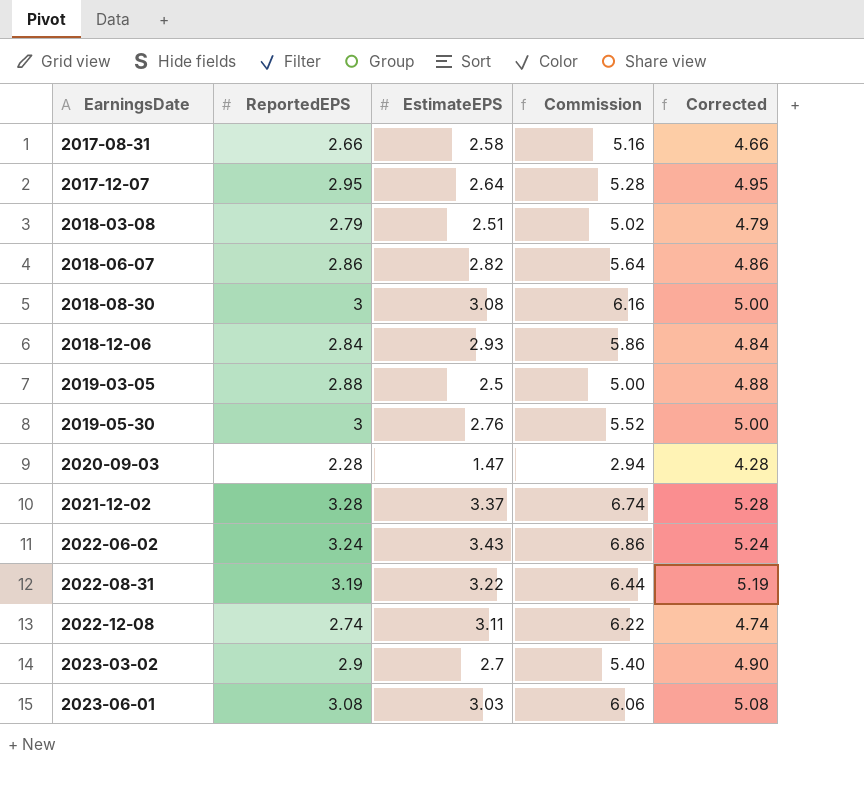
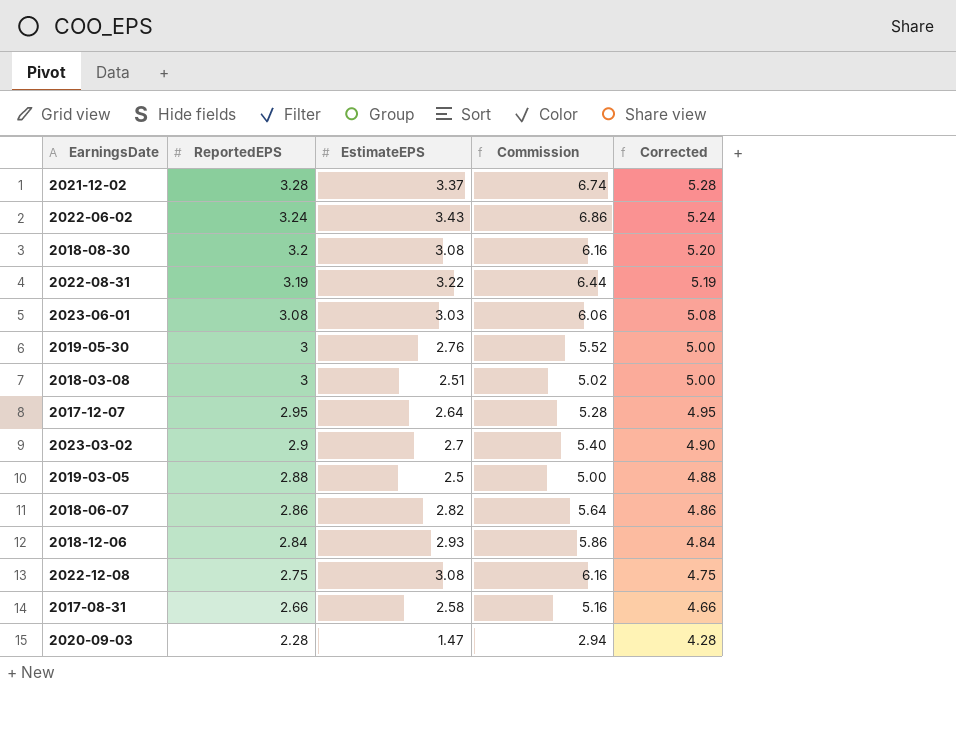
row order: EarningsDate ascending -> ReportedEPS descending
2018-08-30 | ReportedEPS: 3 -> 3.2
2018-08-30 | Corrected: 5.00 -> 5.20
2018-03-08 | ReportedEPS: 2.79 -> 3
2018-03-08 | Corrected: 4.79 -> 5.00
2022-12-08 | ReportedEPS: 2.74 -> 2.75
2022-12-08 | EstimateEPS: 3.11 -> 3.08
2022-12-08 | Commission: 6.22 -> 6.16
2022-12-08 | Corrected: 4.74 -> 4.75

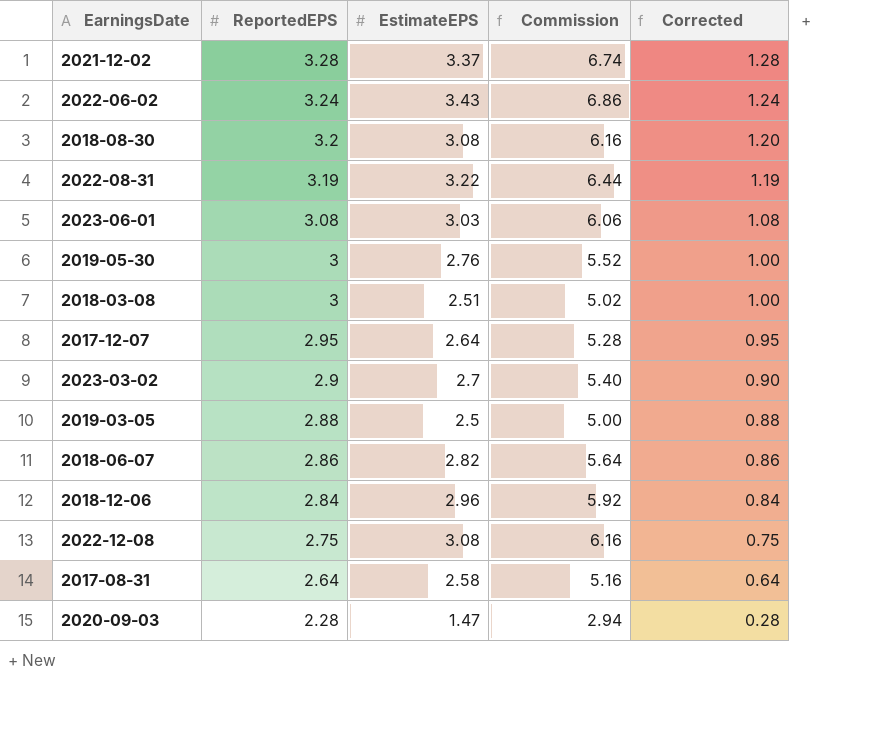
column Corrected | formula: [ReportedEPS] + 2 -> [ReportedEPS] - 2
2018-12-06 | EstimateEPS: 2.93 -> 2.96
2018-12-06 | Commission: 5.86 -> 5.92
2017-08-31 | ReportedEPS: 2.66 -> 2.64

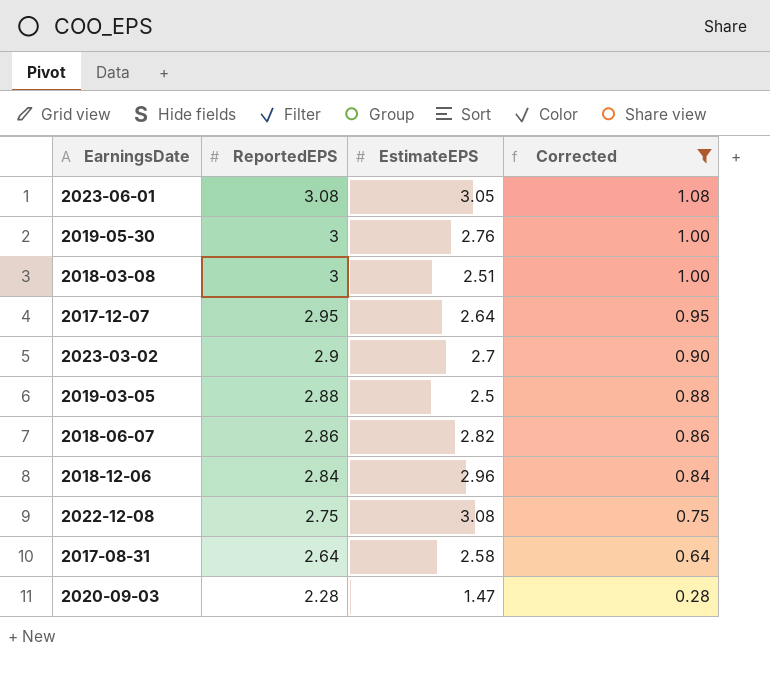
filter: none -> Corrected <= 1.08
column Commission | formula: [EstimateEPS] * 2 -> none
2023-06-01 | EstimateEPS: 3.03 -> 3.05

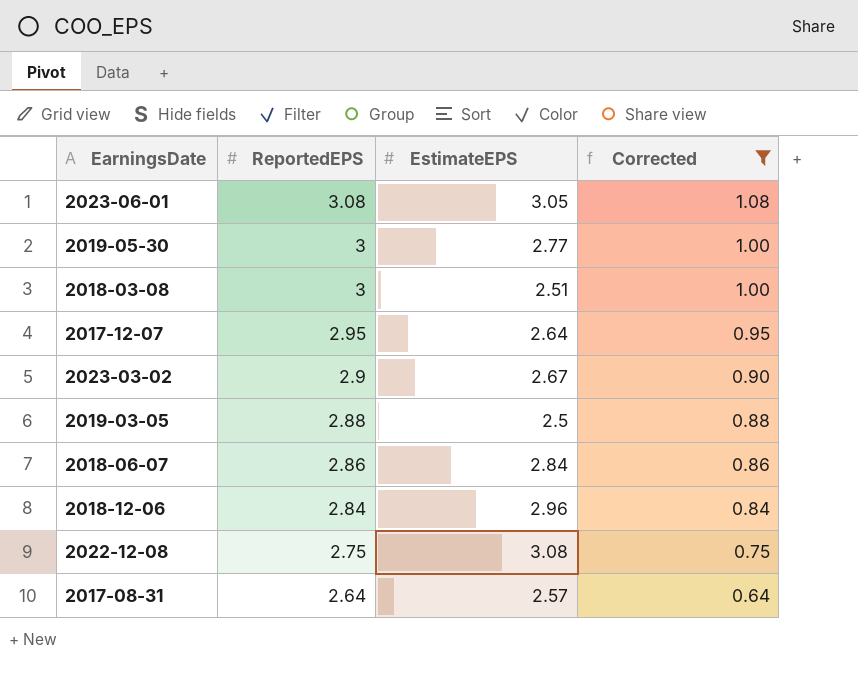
row 2020-09-03: 2.28 | 1.47 | 0.28 -> none
2019-05-30 | EstimateEPS: 2.76 -> 2.77
2023-03-02 | EstimateEPS: 2.7 -> 2.67
2018-06-07 | EstimateEPS: 2.82 -> 2.84
2017-08-31 | EstimateEPS: 2.58 -> 2.57

